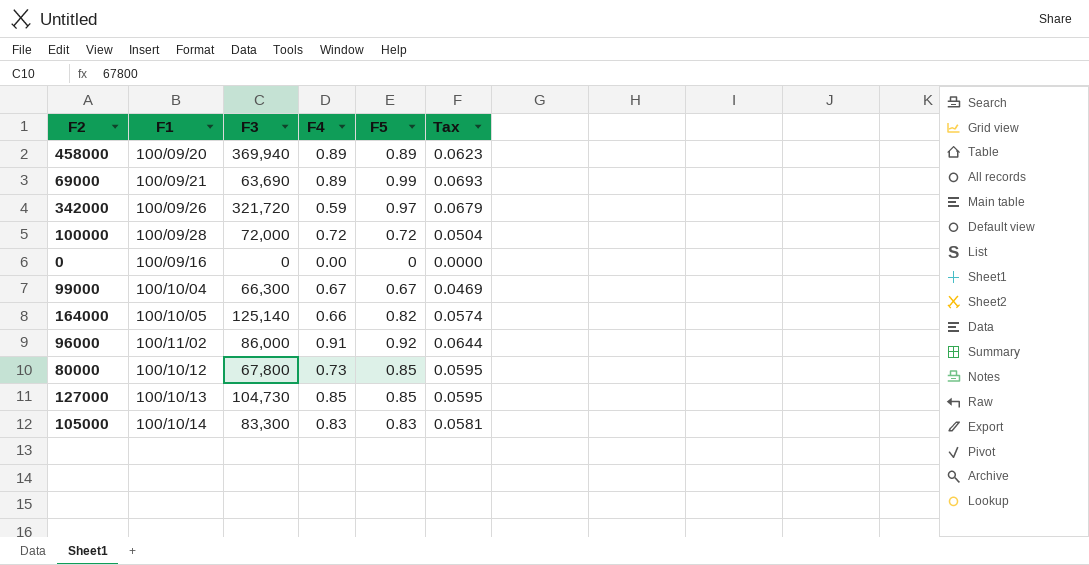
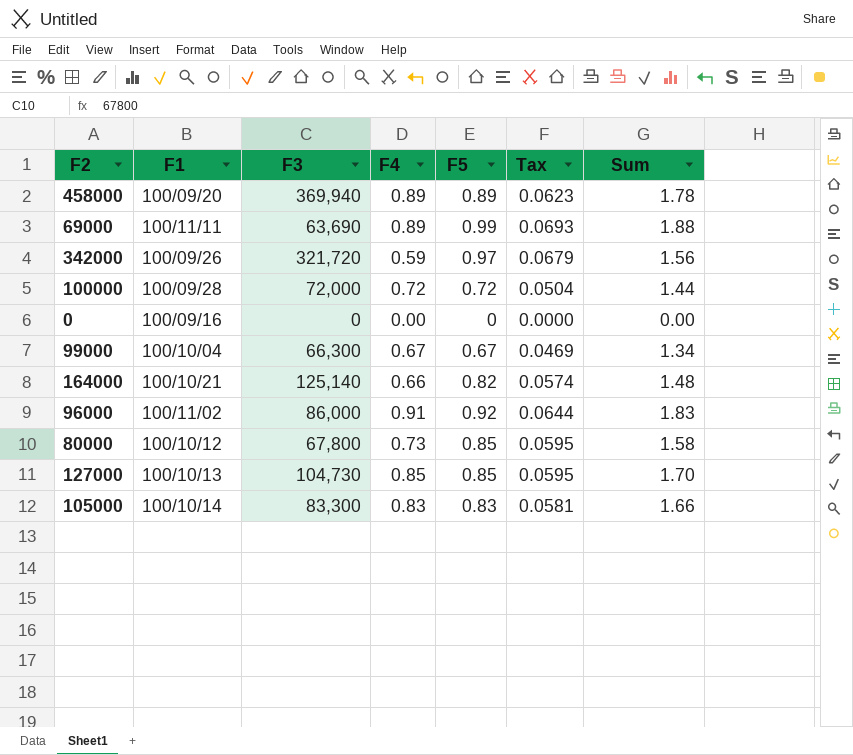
column Sum | formula: none -> [F4] + [F5]
69000 | F1: 100/09/21 -> 100/11/11
164000 | F1: 100/10/05 -> 100/10/21

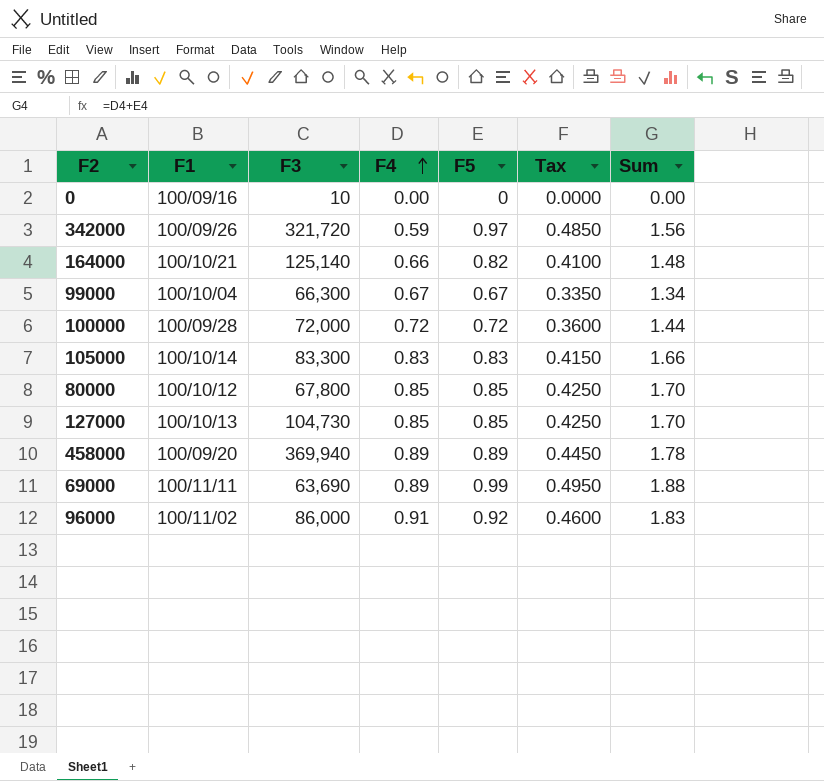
row order: none -> F4 ascending
column Tax | formula: [F5] * 0.07 -> [F5] * 0.5
0 | F3: 0 -> 10
80000 | F4: 0.73 -> 0.85
80000 | Sum: 1.58 -> 1.70

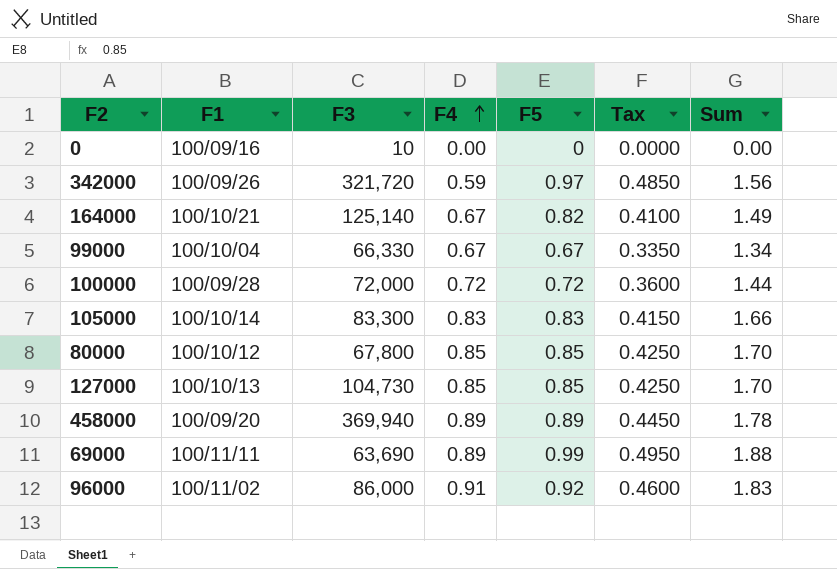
164000 | F4: 0.66 -> 0.67
164000 | Sum: 1.48 -> 1.49
99000 | F3: 66,300 -> 66,330

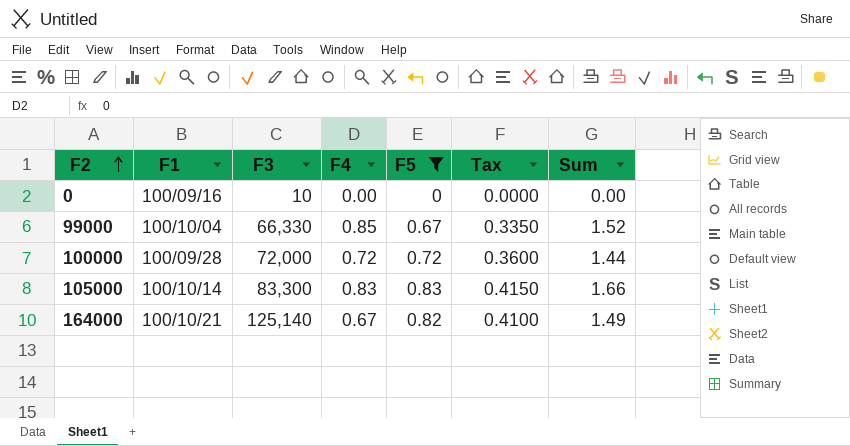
filter: none -> F5 <= 0.83
row order: F4 ascending -> F2 ascending
99000 | F4: 0.67 -> 0.85
99000 | Sum: 1.34 -> 1.52

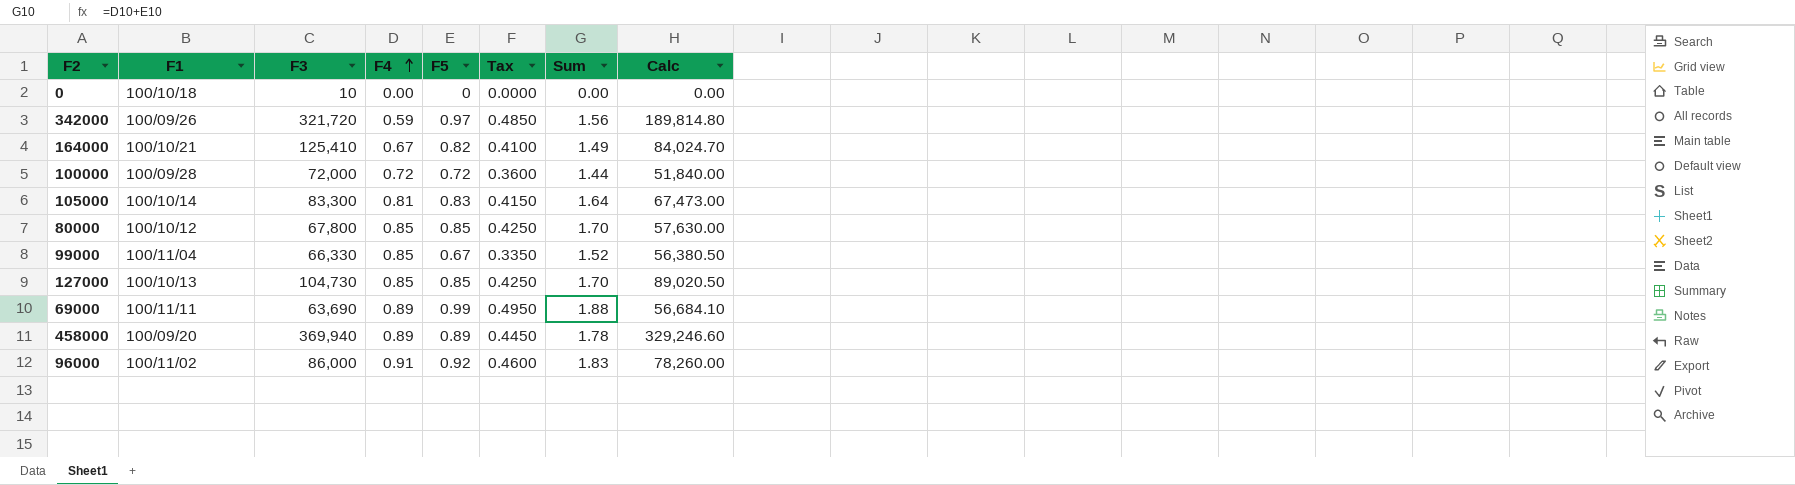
filter: F5 <= 0.83 -> none
row order: F2 ascending -> F4 ascending
column Calc | formula: none -> [F3] * [F4]
0 | F1: 100/09/16 -> 100/10/18
164000 | F3: 125,140 -> 125,410
105000 | F4: 0.83 -> 0.81
105000 | Sum: 1.66 -> 1.64
99000 | F1: 100/10/04 -> 100/11/04

